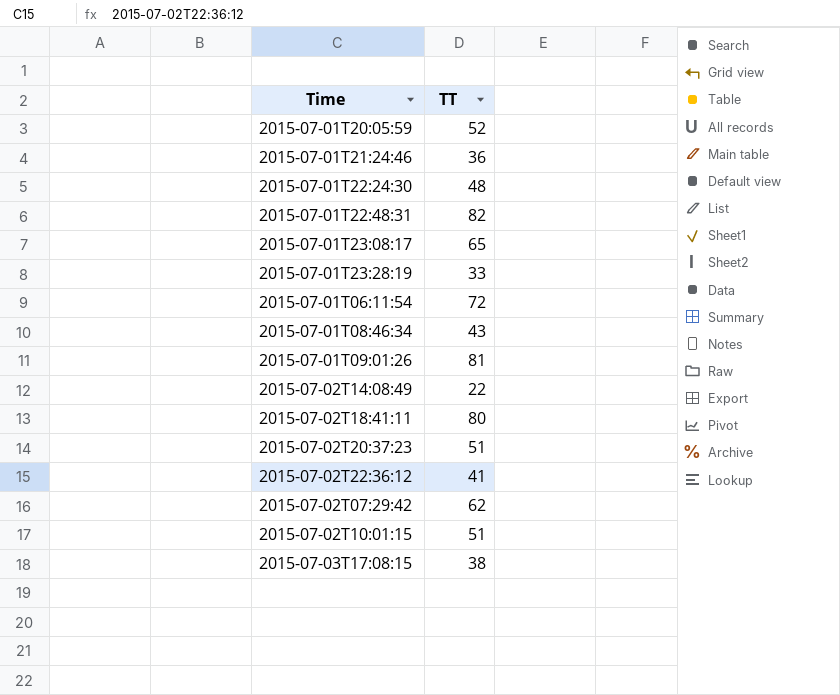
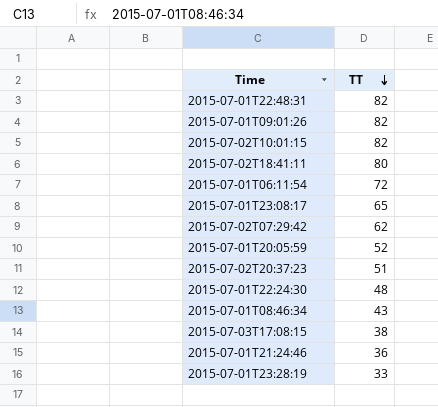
row order: none -> TT descending
row 2015-07-02T14:08:49: 22 -> none
row 2015-07-02T22:36:12: 41 -> none
2015-07-01T09:01:26 | TT: 81 -> 82
2015-07-02T10:01:15 | TT: 51 -> 82

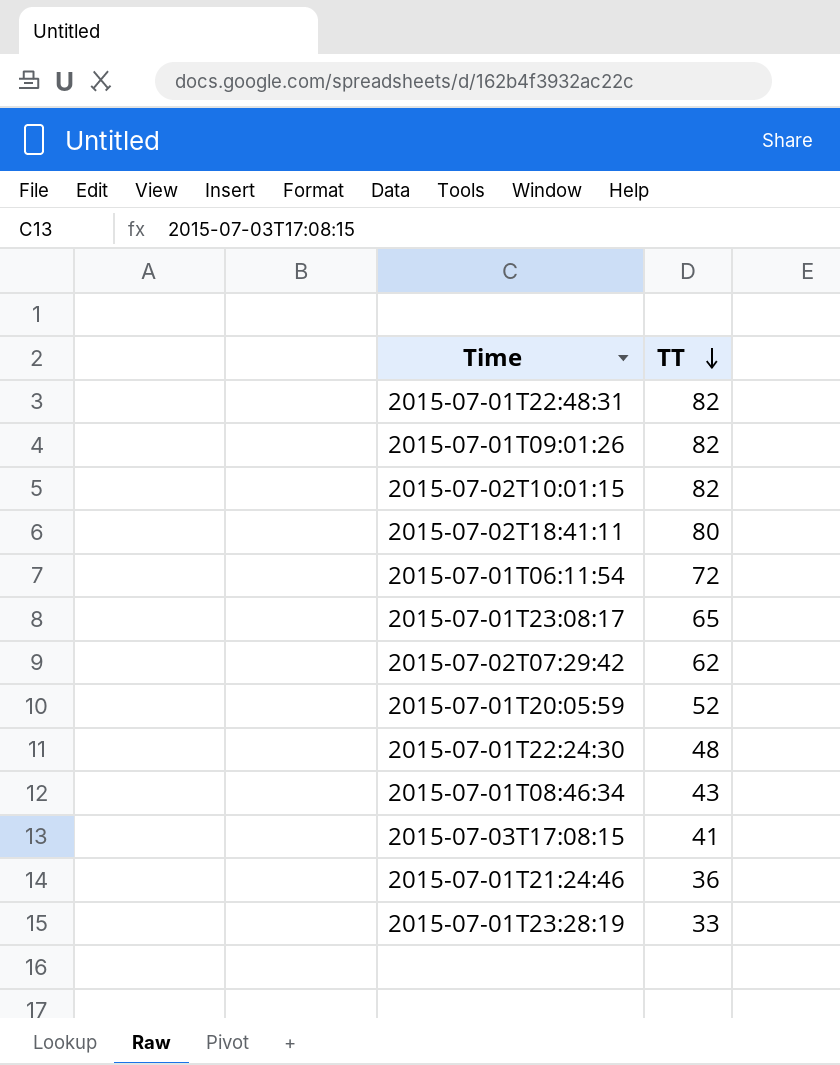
row 2015-07-02T20:37:23: 51 -> none
2015-07-03T17:08:15 | TT: 38 -> 41

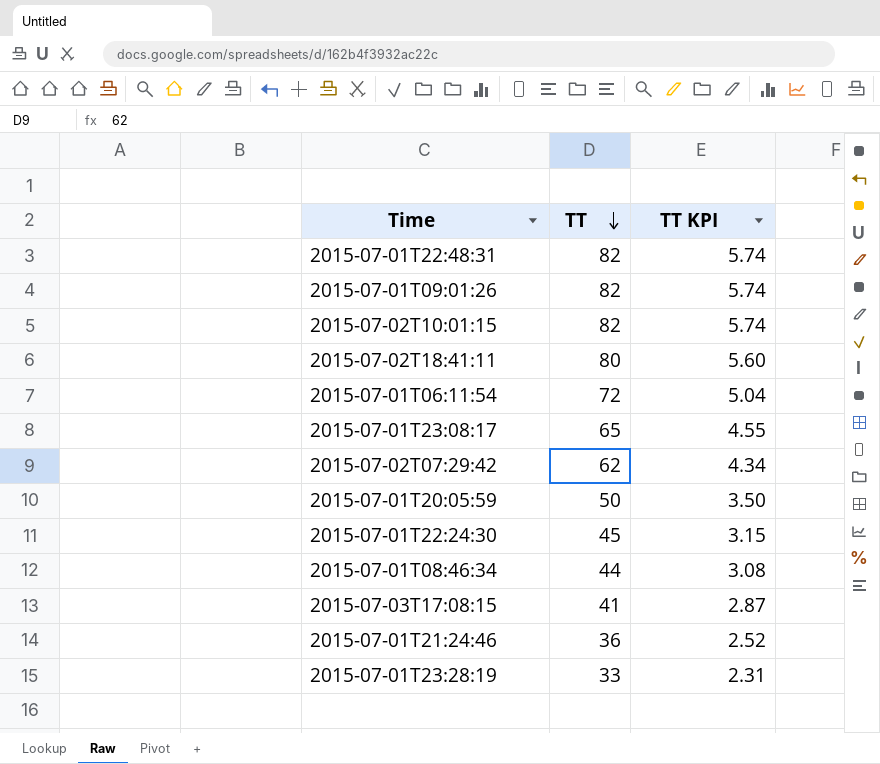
column TT KPI | formula: none -> [TT] * 0.07
2015-07-01T20:05:59 | TT: 52 -> 50
2015-07-01T22:24:30 | TT: 48 -> 45
2015-07-01T08:46:34 | TT: 43 -> 44

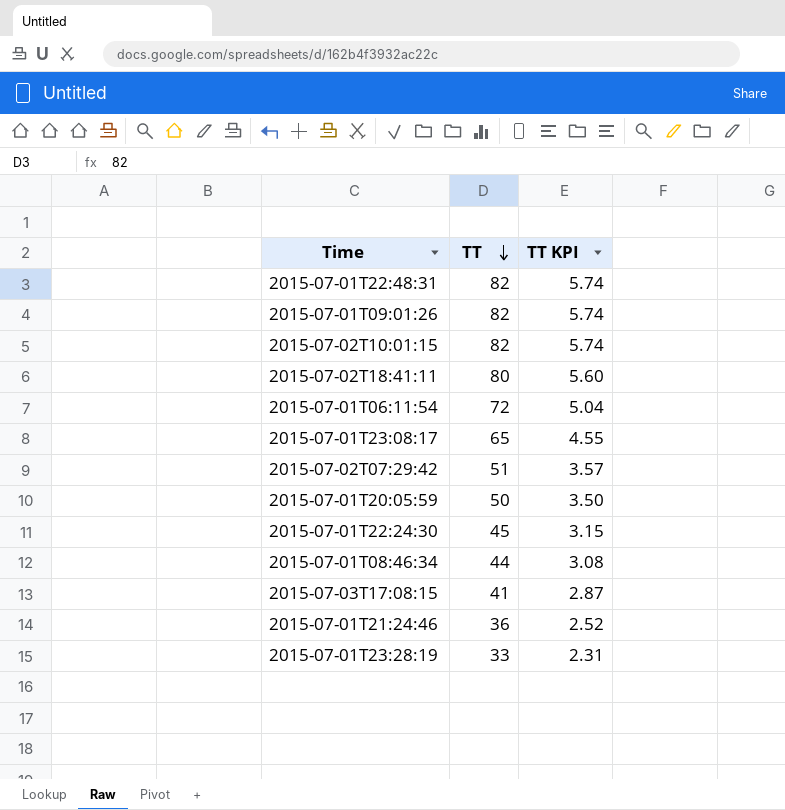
2015-07-02T07:29:42 | TT: 62 -> 51
2015-07-02T07:29:42 | TT KPI: 4.34 -> 3.57

